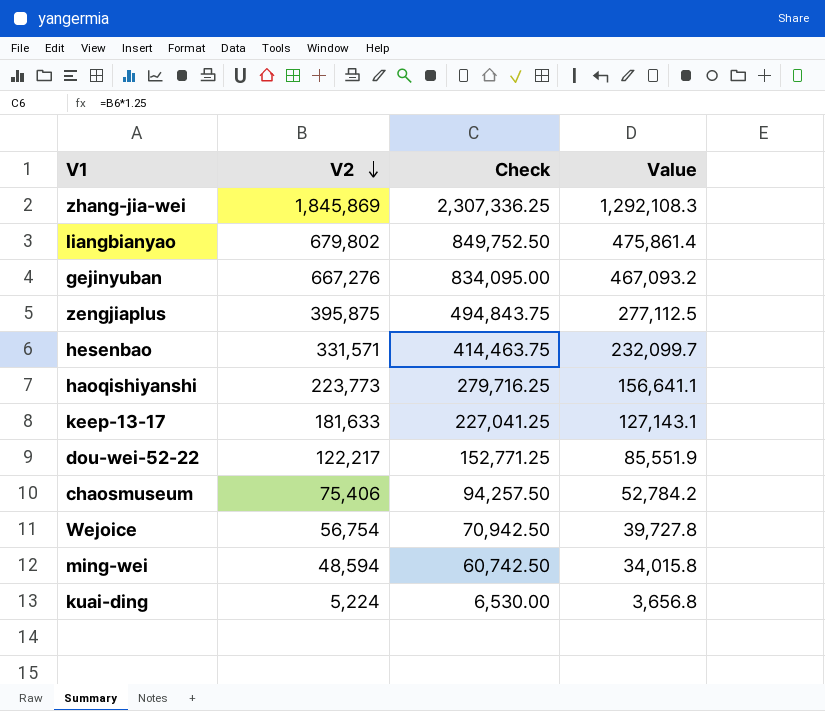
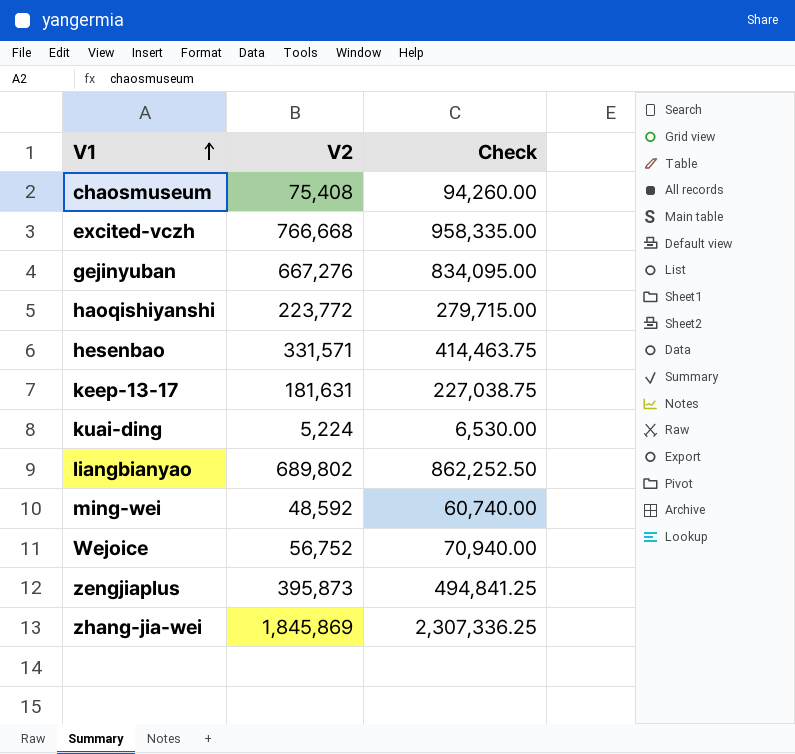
row order: V2 descending -> V1 ascending
column Value | formula: [V2] * 0.7 -> none
row dou-wei-52-22: 122,217 | 152,771.25 | 85,551.9 -> none
chaosmuseum | V2: 75,406 -> 75,408
chaosmuseum | Check: 94,257.50 -> 94,260.00
row excited-vczh: none -> 766,668 | 958,335.00
haoqishiyanshi | V2: 223,773 -> 223,772
haoqishiyanshi | Check: 279,716.25 -> 279,715.00
keep-13-17 | V2: 181,633 -> 181,631
keep-13-17 | Check: 227,041.25 -> 227,038.75
liangbianyao | V2: 679,802 -> 689,802
liangbianyao | Check: 849,752.50 -> 862,252.50
ming-wei | V2: 48,594 -> 48,592
ming-wei | Check: 60,742.50 -> 60,740.00
Wejoice | V2: 56,754 -> 56,752
Wejoice | Check: 70,942.50 -> 70,940.00
zengjiaplus | V2: 395,875 -> 395,873
zengjiaplus | Check: 494,843.75 -> 494,841.25

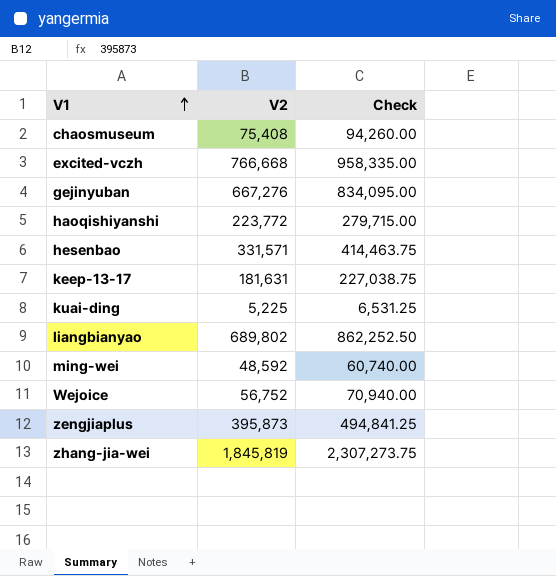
kuai-ding | V2: 5,224 -> 5,225
kuai-ding | Check: 6,530.00 -> 6,531.25
zhang-jia-wei | V2: 1,845,869 -> 1,845,819
zhang-jia-wei | Check: 2,307,336.25 -> 2,307,273.75

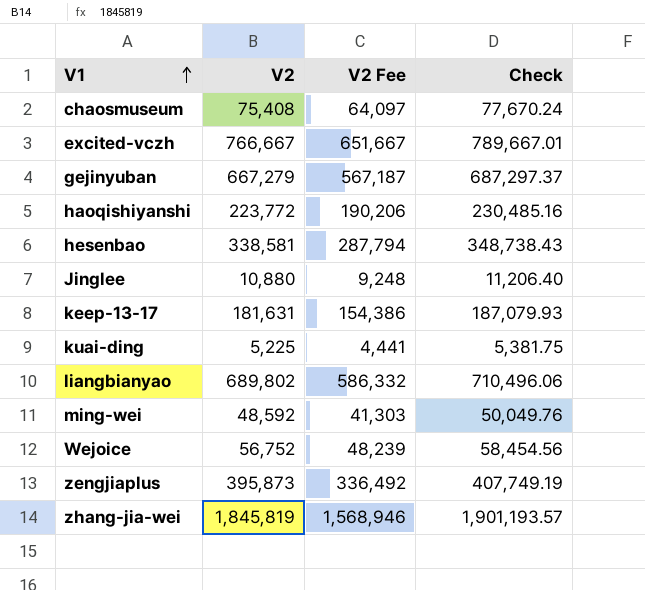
column V2 Fee | formula: none -> [V2] * 0.85
column Check | formula: [V2] * 1.25 -> [V2] * 1.03
excited-vczh | V2: 766,668 -> 766,667
gejinyuban | V2: 667,276 -> 667,279
hesenbao | V2: 331,571 -> 338,581
row Jinglee: none -> 10,880 | 9,248 | 11,206.40

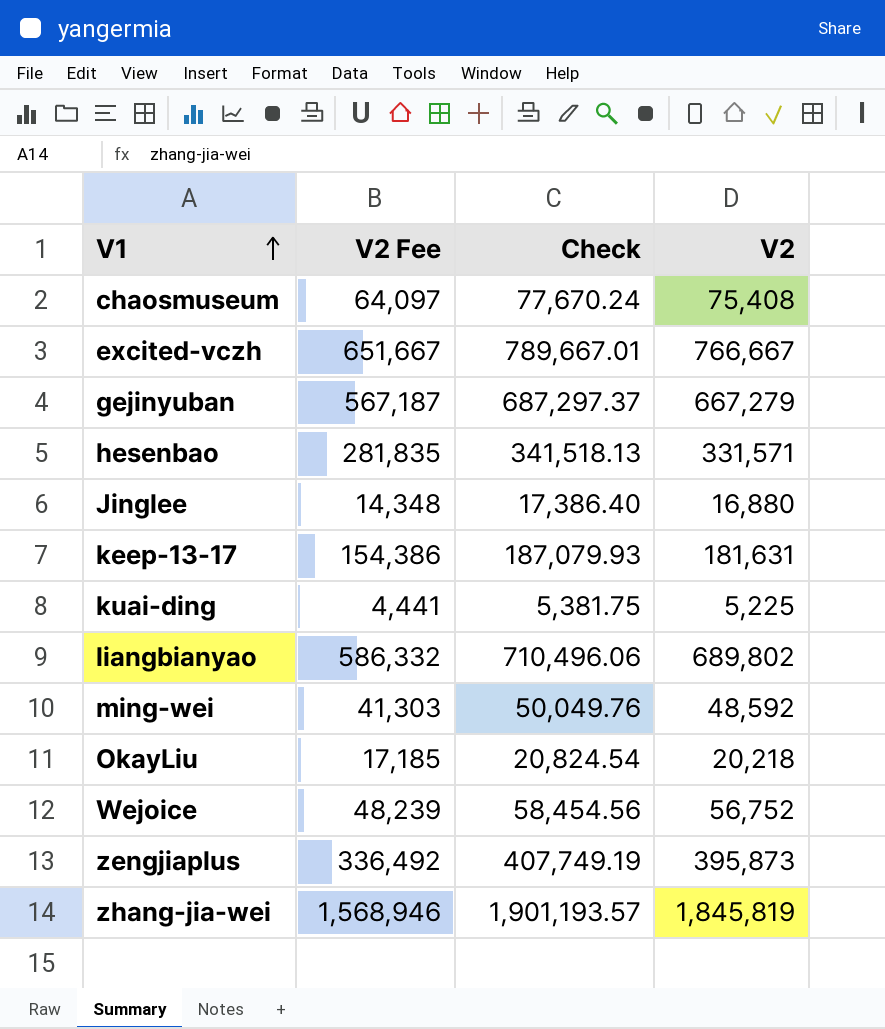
column V2 | position: 2 -> 4
row haoqishiyanshi: 223,772 | 190,206 | 230,485.16 -> none
hesenbao | V2 Fee: 287,794 -> 281,835
hesenbao | Check: 348,738.43 -> 341,518.13
hesenbao | V2: 338,581 -> 331,571
Jinglee | V2 Fee: 9,248 -> 14,348
Jinglee | Check: 11,206.40 -> 17,386.40
Jinglee | V2: 10,880 -> 16,880
row OkayLiu: none -> 17,185 | 20,824.54 | 20,218

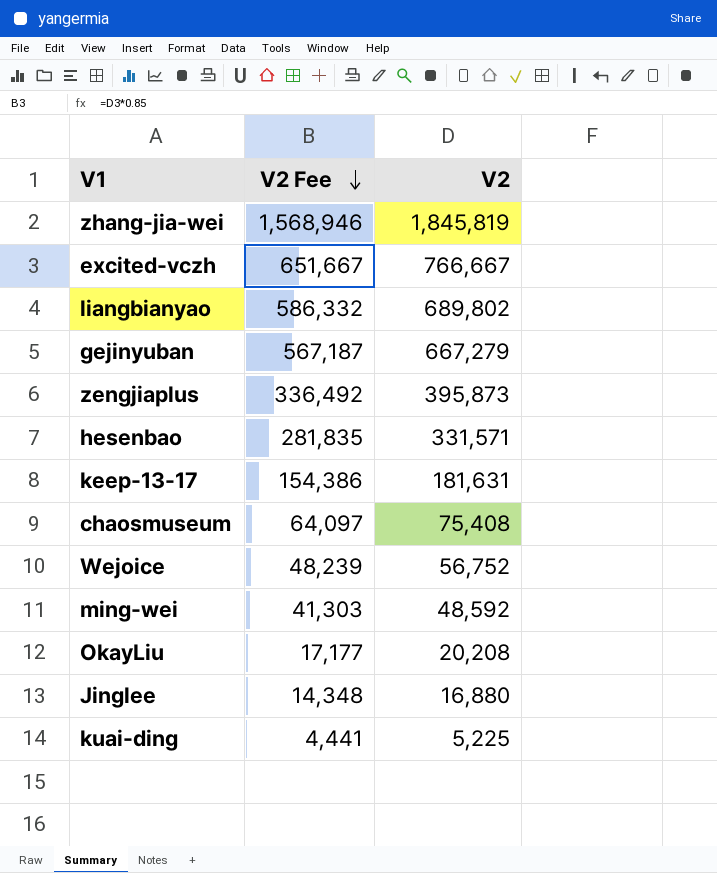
row order: V1 ascending -> V2 Fee descending
column Check | formula: [V2] * 1.03 -> none
OkayLiu | V2 Fee: 17,185 -> 17,177
OkayLiu | V2: 20,218 -> 20,208

